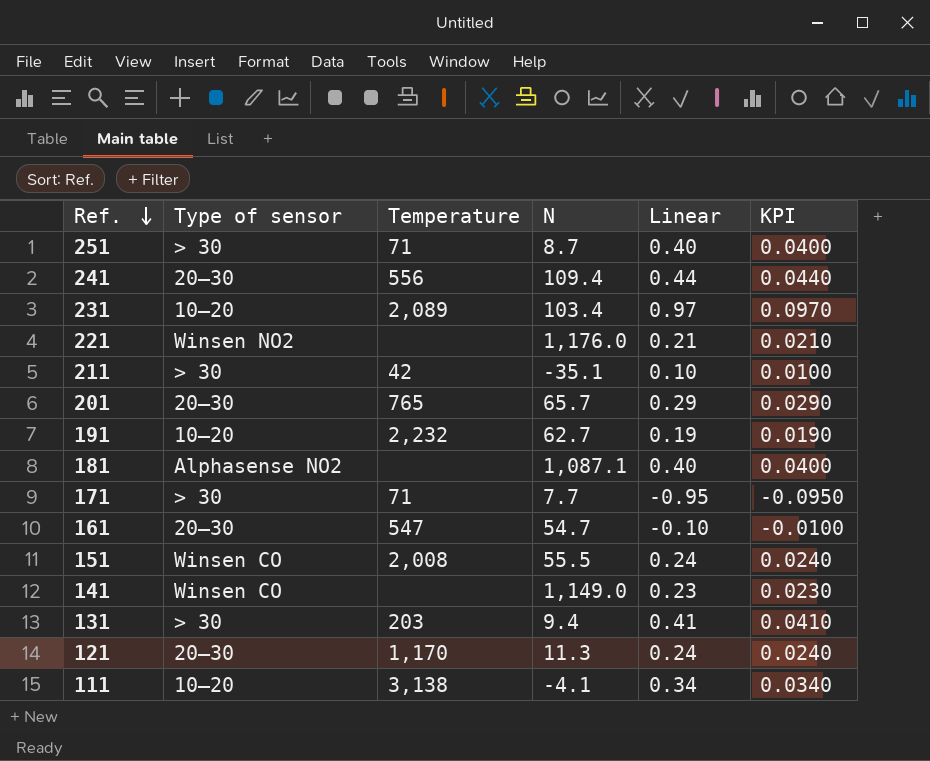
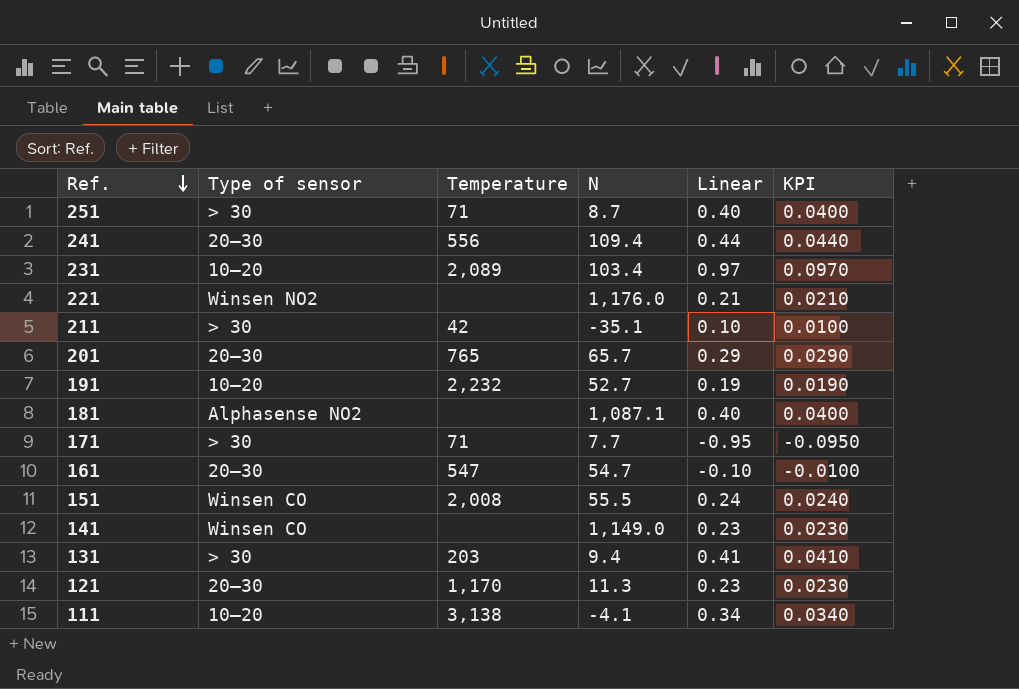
191 | N: 62.7 -> 52.7
121 | Linear: 0.24 -> 0.23
121 | KPI: 0.0240 -> 0.0230

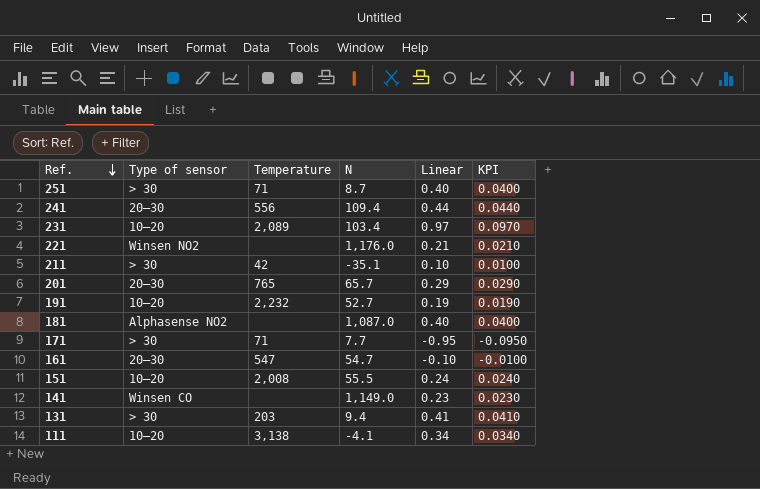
row 121: 20–30 | 1,170 | 11.3 | 0.23 | 0.0230 -> none
181 | N: 1,087.1 -> 1,087.0
151 | Type of sensor: Winsen CO -> 10–20

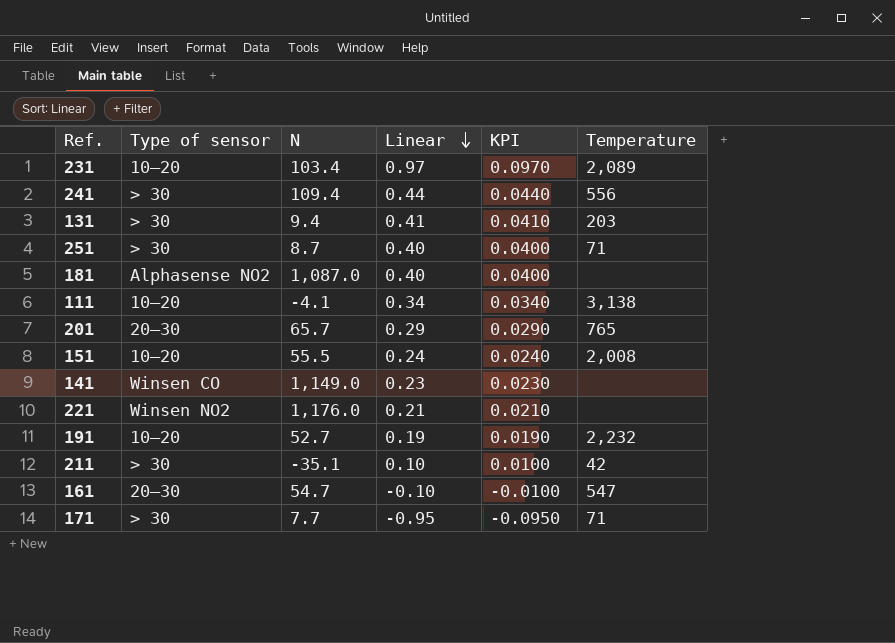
row order: Ref. descending -> Linear descending
column Temperature | position: 3 -> 6
241 | Type of sensor: 20–30 -> > 30

